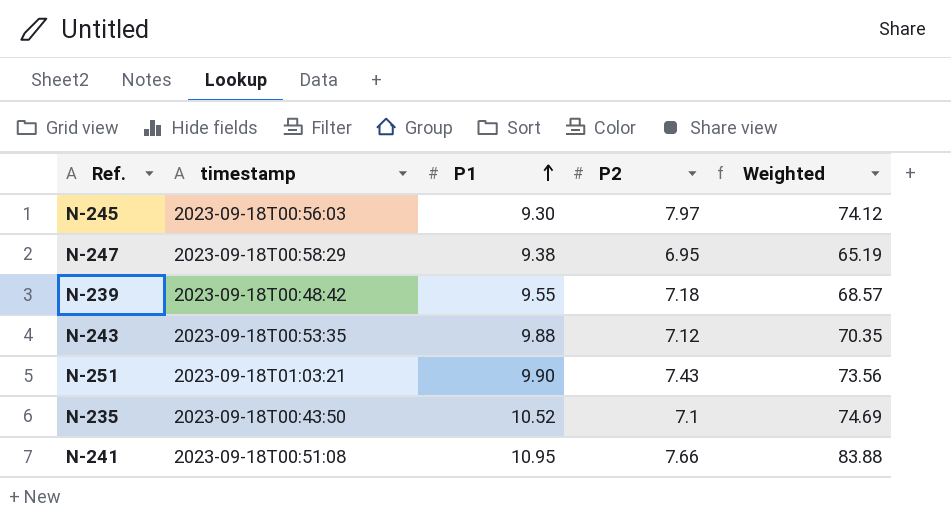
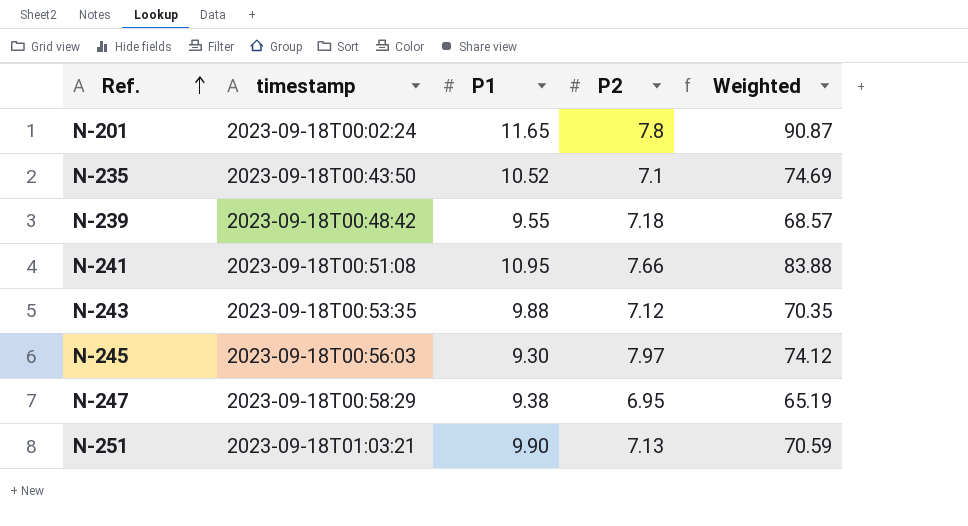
row order: P1 ascending -> Ref. ascending
row N-201: none -> 2023-09-18T00:02:24 | 11.65 | 7.8 | 90.87
N-251 | P2: 7.43 -> 7.13
N-251 | Weighted: 73.56 -> 70.59

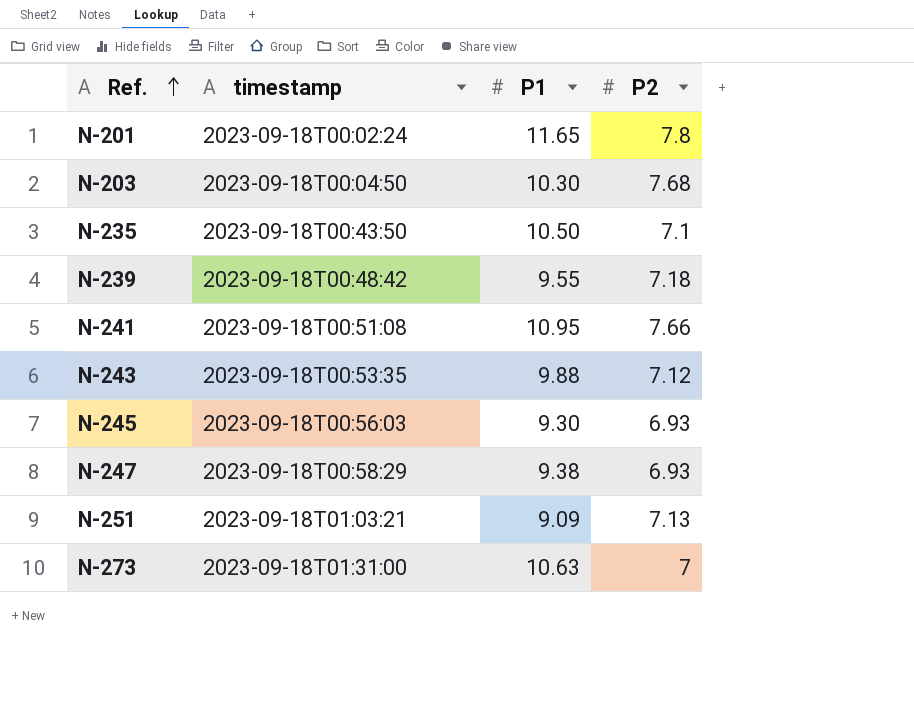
column Weighted | formula: [P1] * [P2] -> none
row N-203: none -> 2023-09-18T00:04:50 | 10.30 | 7.68
N-235 | P1: 10.52 -> 10.50
N-245 | P2: 7.97 -> 6.93
N-247 | P2: 6.95 -> 6.93
N-251 | P1: 9.90 -> 9.09
row N-273: none -> 2023-09-18T01:31:00 | 10.63 | 7

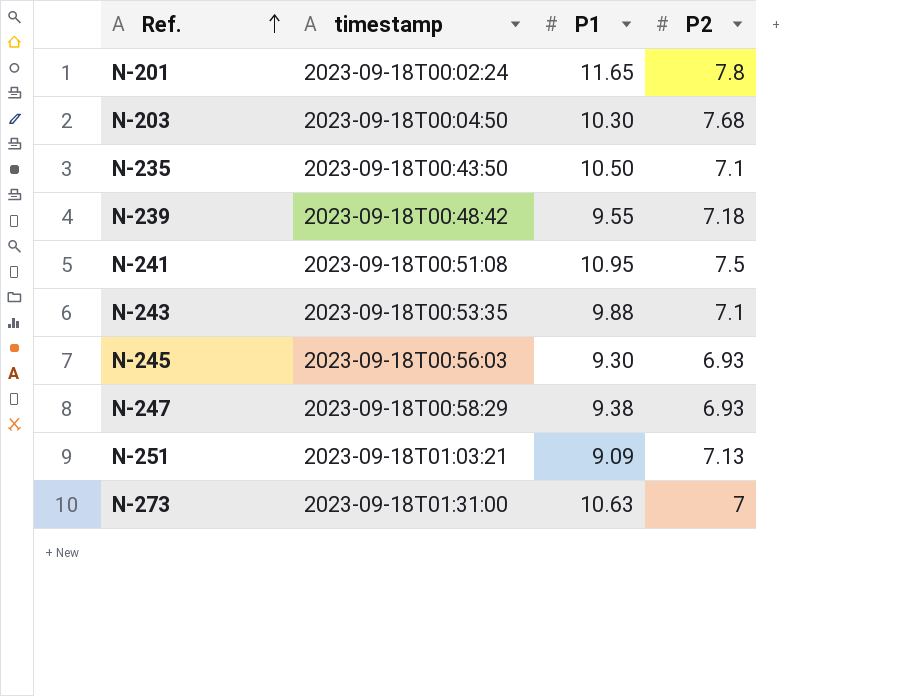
N-241 | P2: 7.66 -> 7.5
N-243 | P2: 7.12 -> 7.1

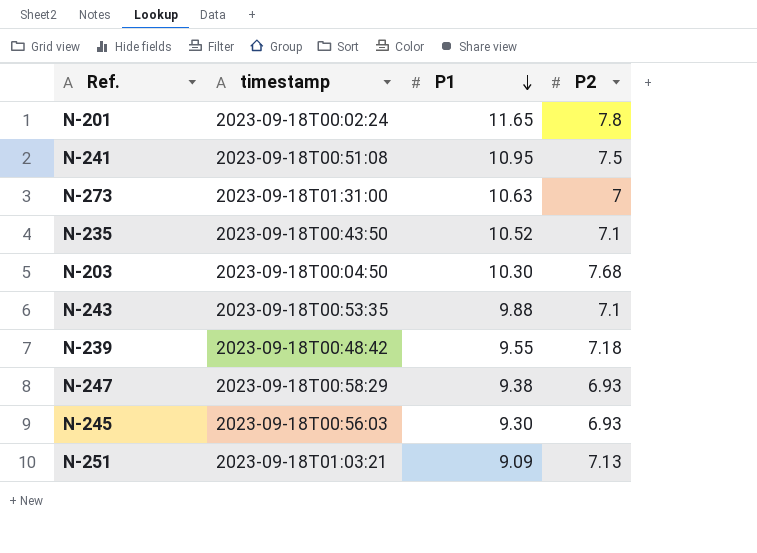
row order: Ref. ascending -> P1 descending
N-235 | P1: 10.50 -> 10.52

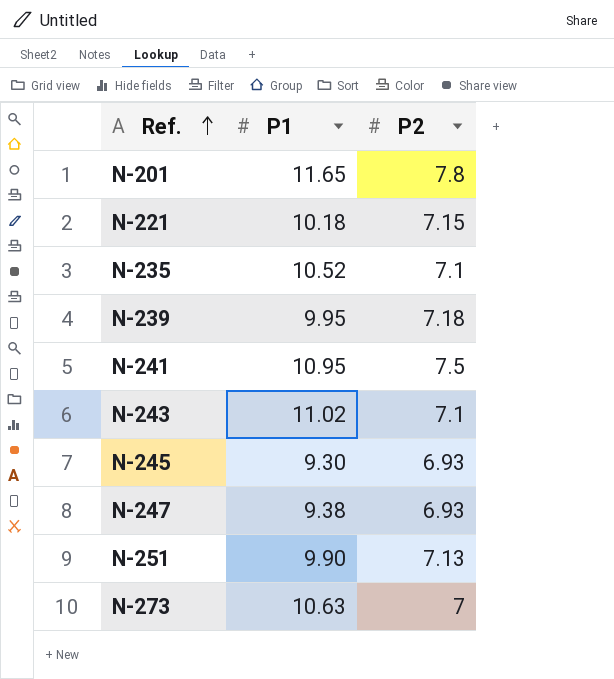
row order: P1 descending -> Ref. ascending
column timestamp | position: 2 -> none
row N-203: 2023-09-18T00:04:50 | 10.30 | 7.68 -> none
row N-221: none -> 10.18 | 7.15
N-239 | P1: 9.55 -> 9.95
N-243 | P1: 9.88 -> 11.02
N-251 | P1: 9.09 -> 9.90

